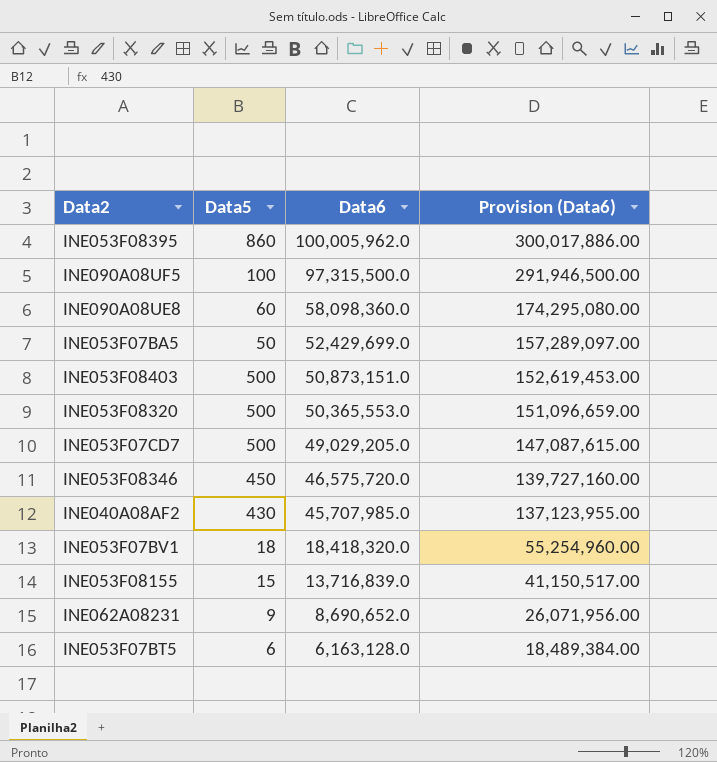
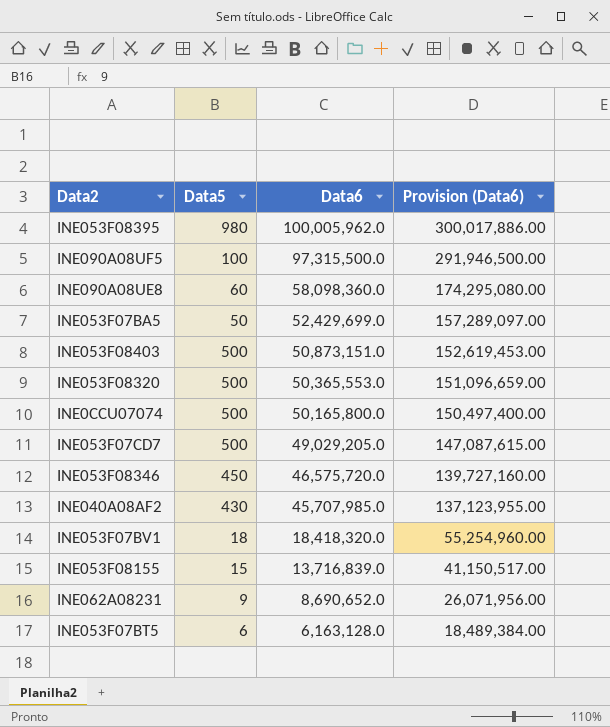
INE053F08395 | Data5: 860 -> 980
row INE0CCU07074: none -> 500 | 50,165,800.0 | 150,497,400.00

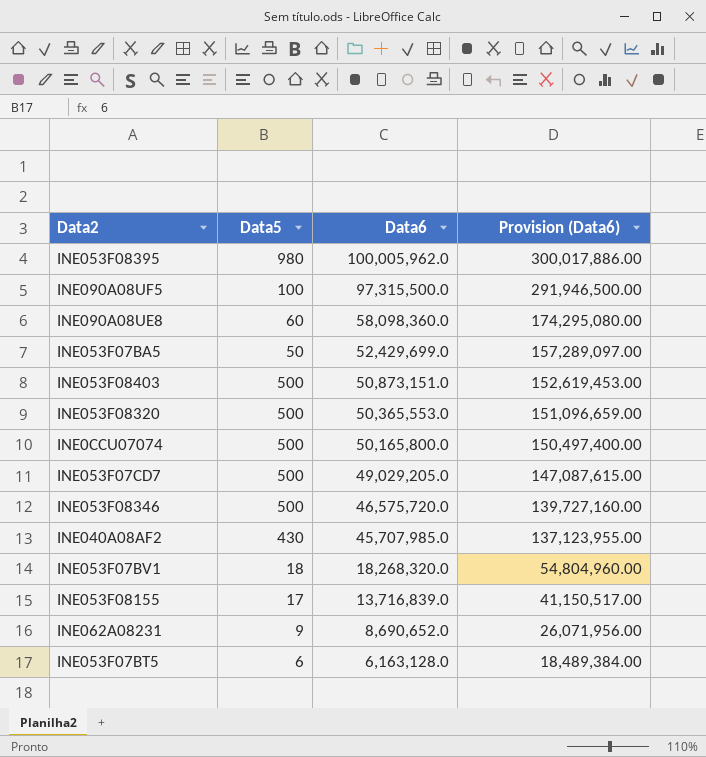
INE053F08346 | Data5: 450 -> 500
INE053F07BV1 | Data6: 18,418,320.0 -> 18,268,320.0
INE053F07BV1 | Provision (Data6): 55,254,960.00 -> 54,804,960.00
INE053F08155 | Data5: 15 -> 17

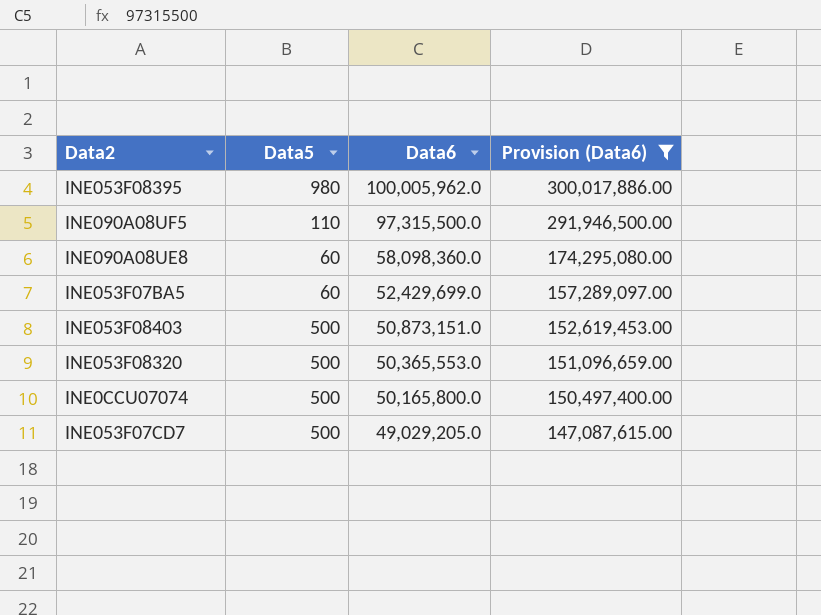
filter: none -> Provision (Data6) >= 147,087,615.00
INE090A08UF5 | Data5: 100 -> 110
INE053F07BA5 | Data5: 50 -> 60

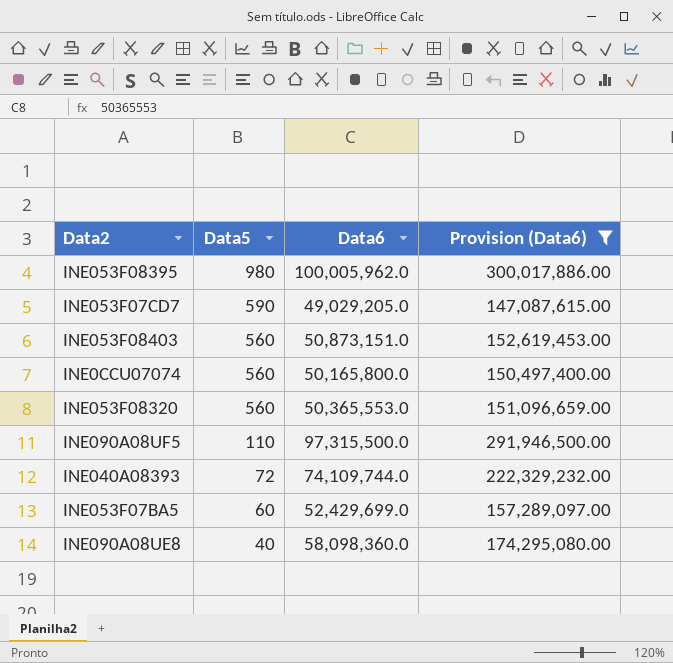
row order: Data6 descending -> Data5 descending
INE053F07CD7 | Data5: 500 -> 590
INE053F08403 | Data5: 500 -> 560
INE0CCU07074 | Data5: 500 -> 560
INE053F08320 | Data5: 500 -> 560
row INE040A08393: none -> 72 | 74,109,744.0 | 222,329,232.00
INE090A08UE8 | Data5: 60 -> 40

